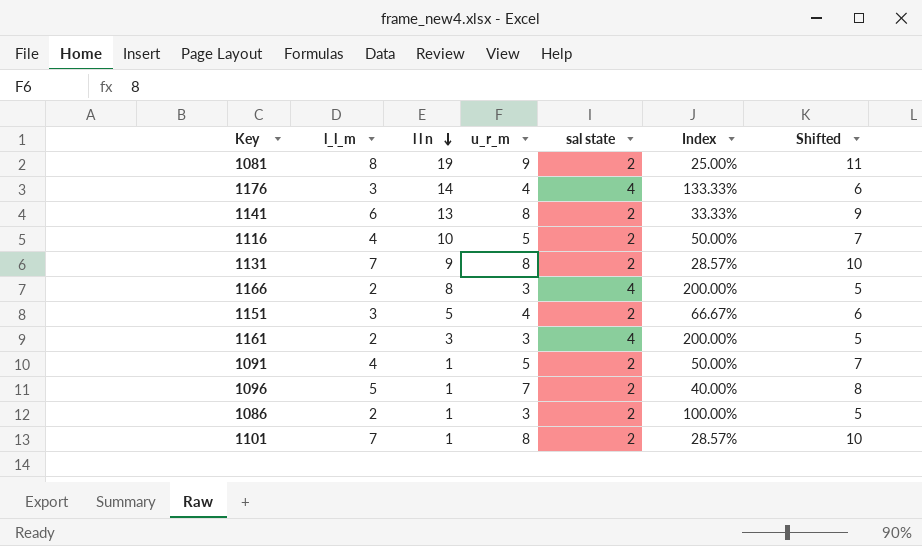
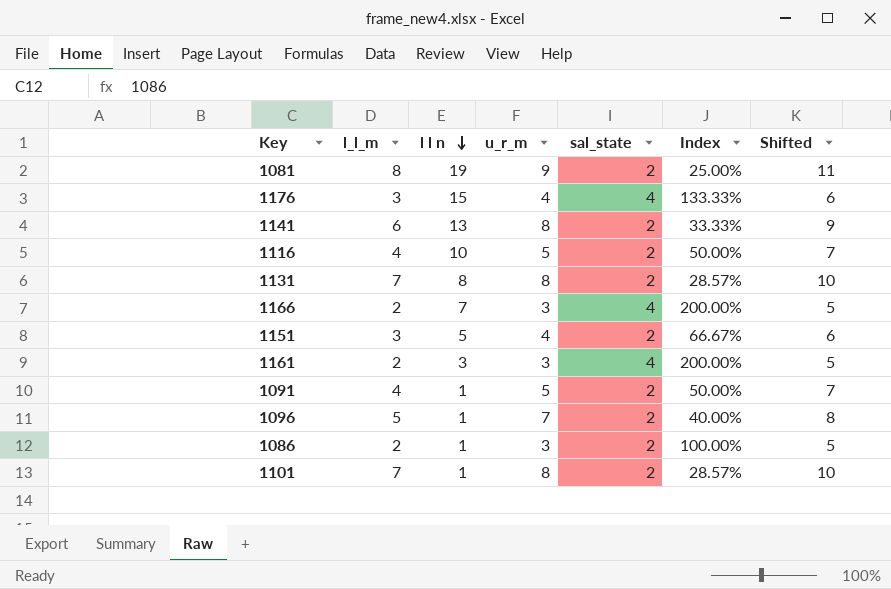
column name: sal state -> sal_state
1176 | l l n: 14 -> 15
1131 | l l n: 9 -> 8
1166 | l l n: 8 -> 7

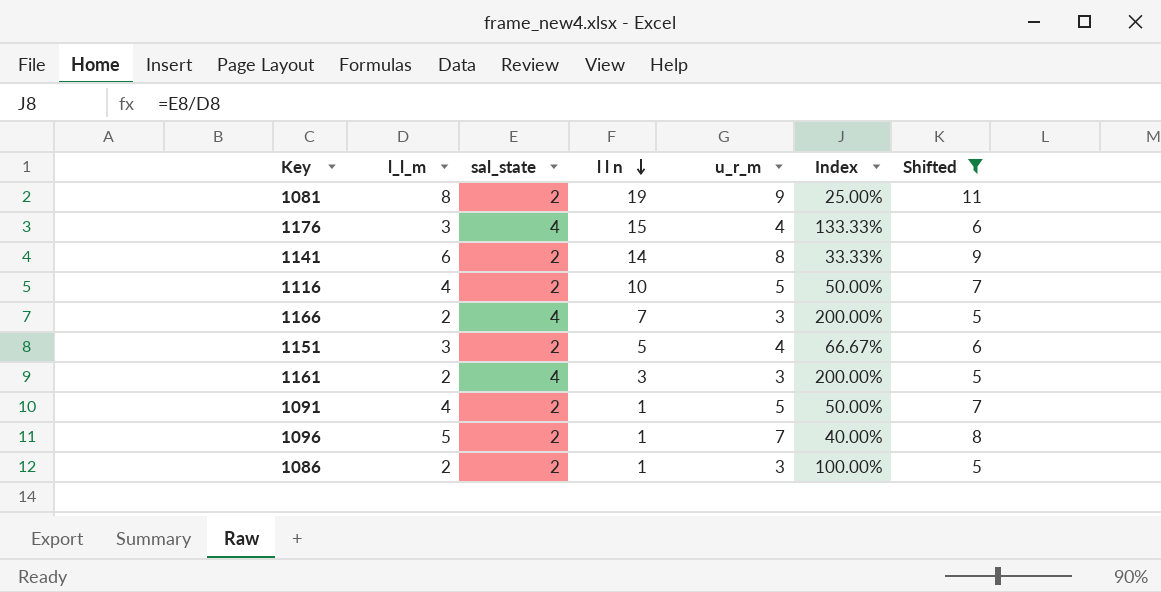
filter: none -> Shifted != 10
column sal_state | position: 5 -> 3
1141 | l l n: 13 -> 14

